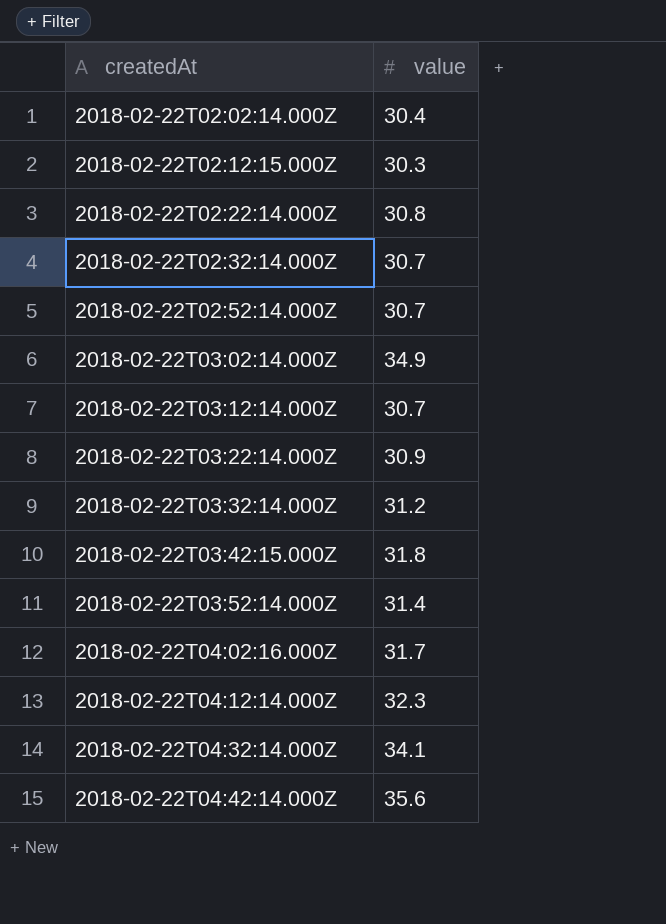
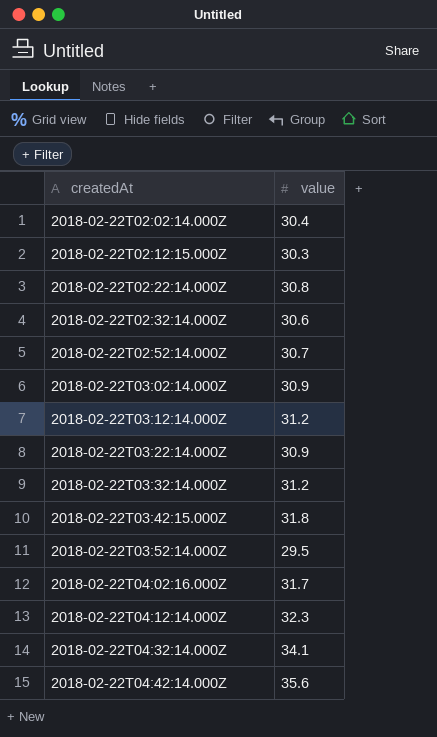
2018-02-22T02:32:14.000Z | value: 30.7 -> 30.6
2018-02-22T03:02:14.000Z | value: 34.9 -> 30.9
2018-02-22T03:12:14.000Z | value: 30.7 -> 31.2
2018-02-22T03:52:14.000Z | value: 31.4 -> 29.5

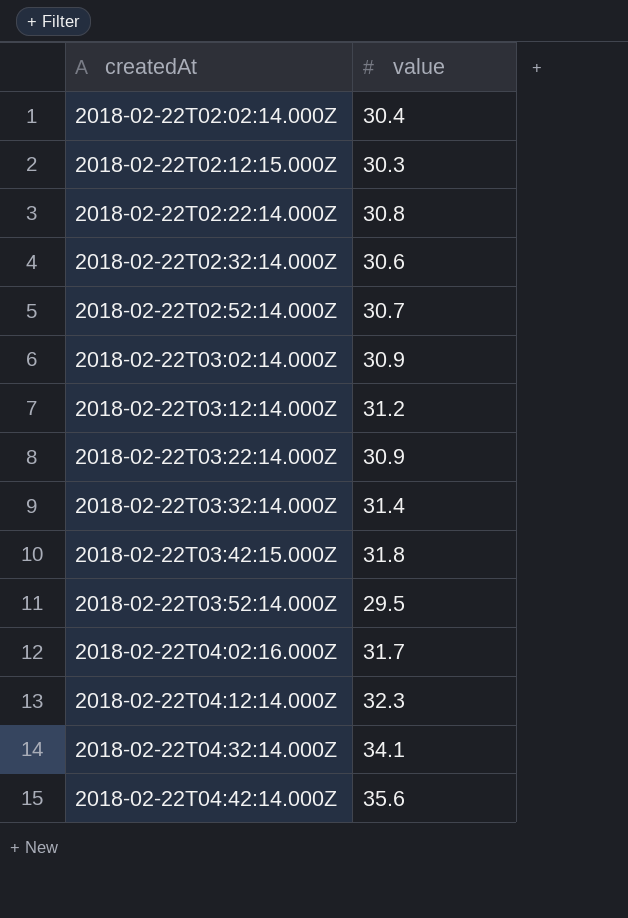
2018-02-22T03:32:14.000Z | value: 31.2 -> 31.4

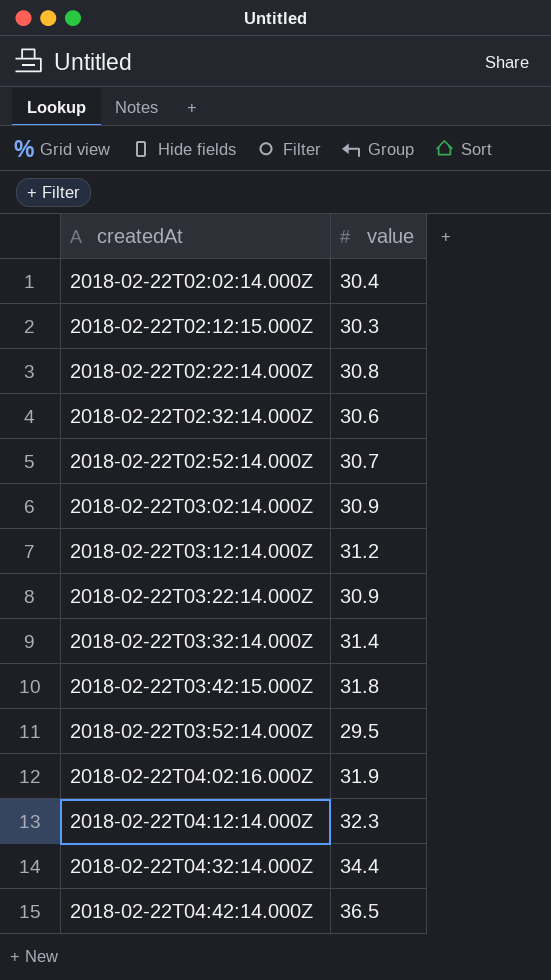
2018-02-22T04:02:16.000Z | value: 31.7 -> 31.9
2018-02-22T04:32:14.000Z | value: 34.1 -> 34.4
2018-02-22T04:42:14.000Z | value: 35.6 -> 36.5

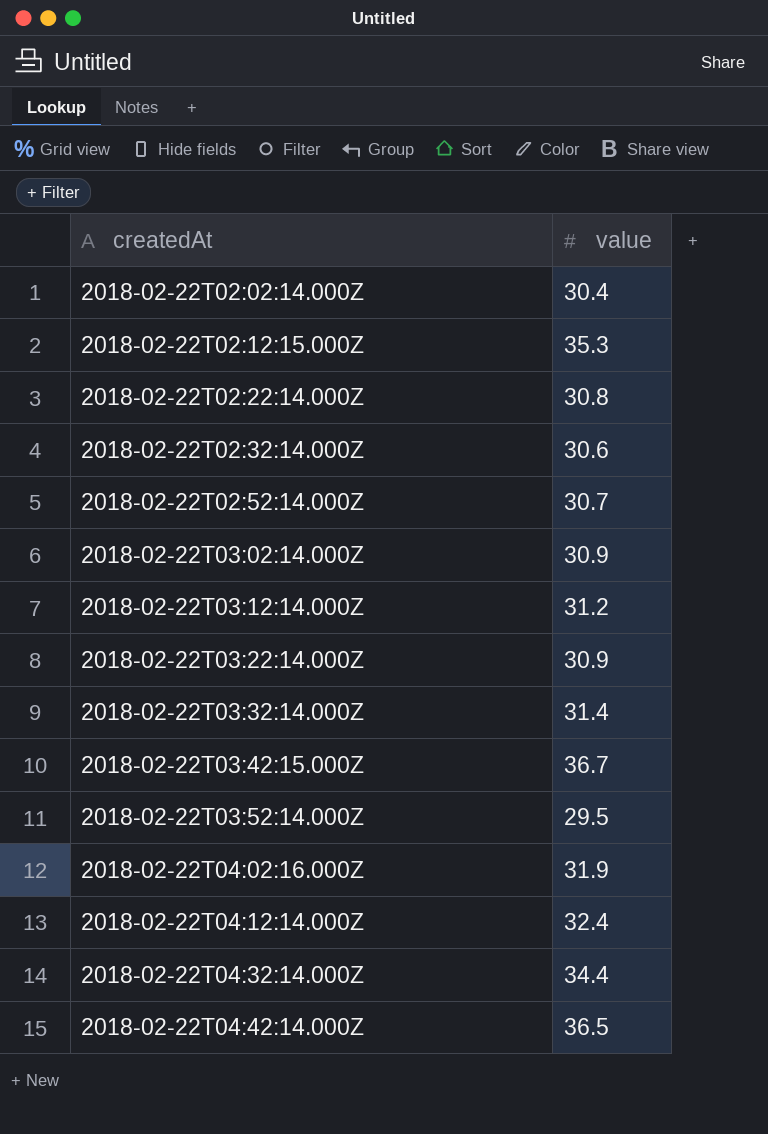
2018-02-22T02:12:15.000Z | value: 30.3 -> 35.3
2018-02-22T03:42:15.000Z | value: 31.8 -> 36.7
2018-02-22T04:12:14.000Z | value: 32.3 -> 32.4

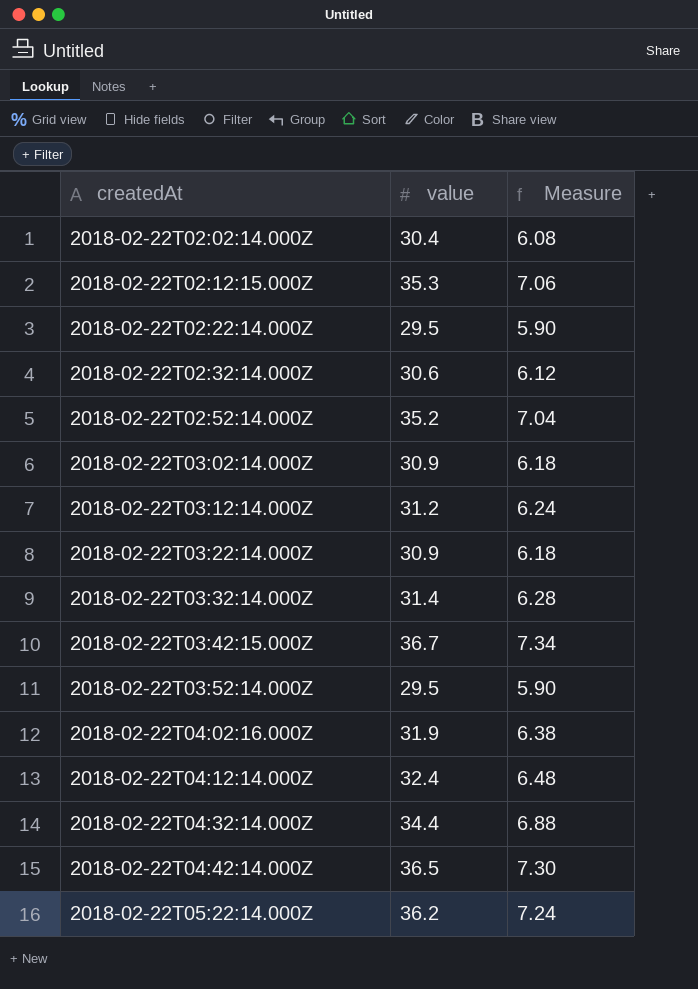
column Measure | formula: none -> [value] * 0.2
2018-02-22T02:22:14.000Z | value: 30.8 -> 29.5
2018-02-22T02:52:14.000Z | value: 30.7 -> 35.2
row 2018-02-22T05:22:14.000Z: none -> 36.2 | 7.24

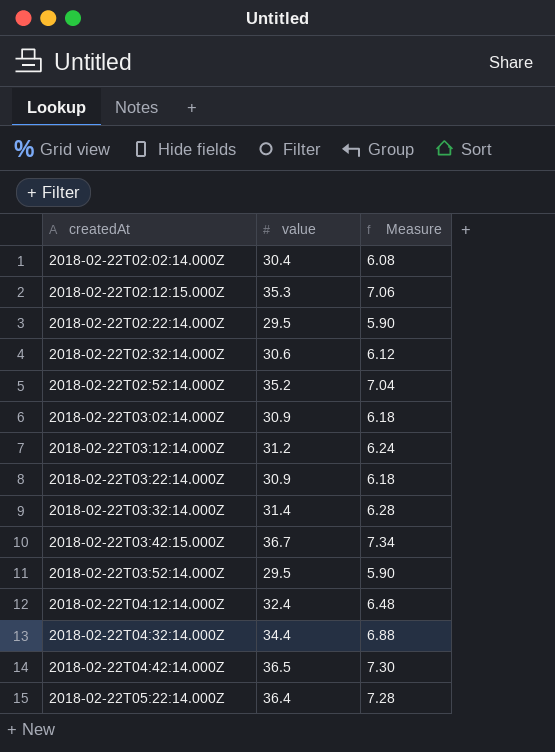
row 2018-02-22T04:02:16.000Z: 31.9 | 6.38 -> none
2018-02-22T05:22:14.000Z | value: 36.2 -> 36.4
2018-02-22T05:22:14.000Z | Measure: 7.24 -> 7.28

